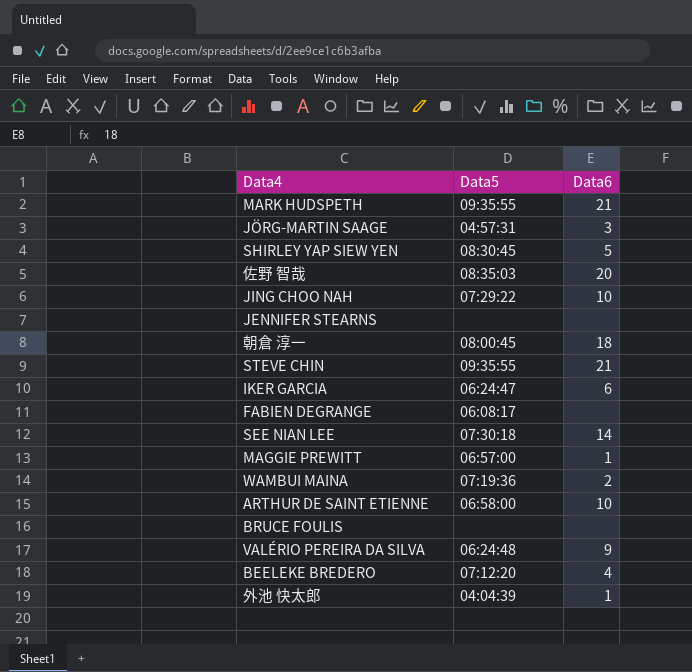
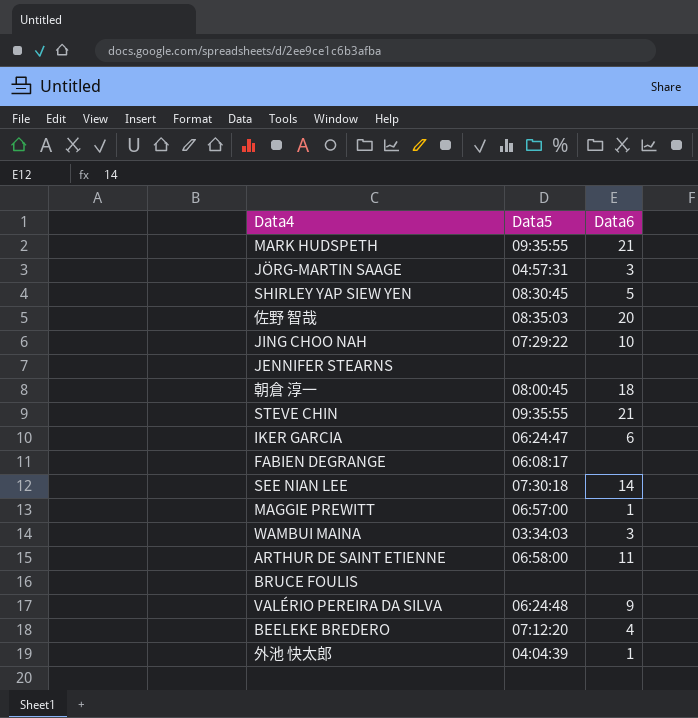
WAMBUI MAINA | Data5: 07:19:36 -> 03:34:03
WAMBUI MAINA | Data6: 2 -> 3
ARTHUR DE SAINT ETIENNE | Data6: 10 -> 11

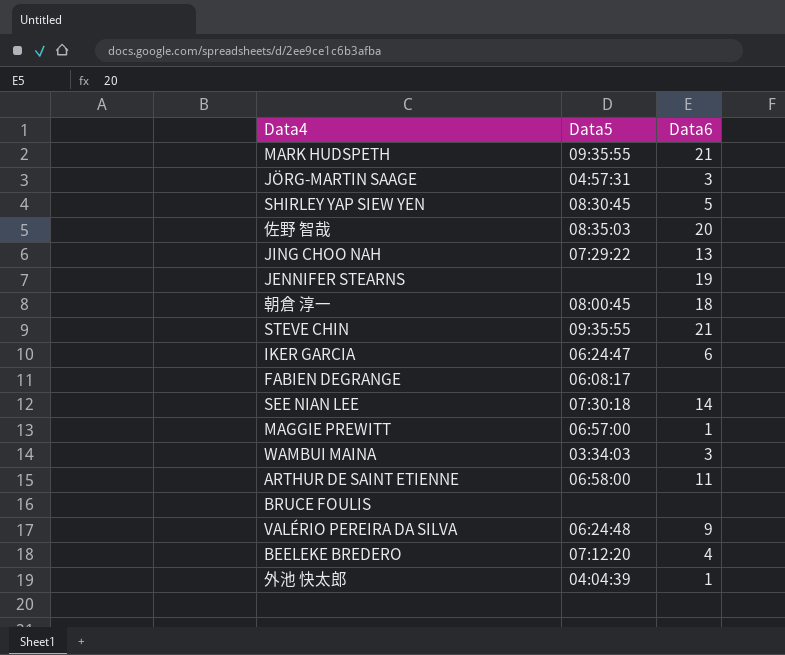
JING CHOO NAH | Data6: 10 -> 13
JENNIFER STEARNS | Data6: none -> 19

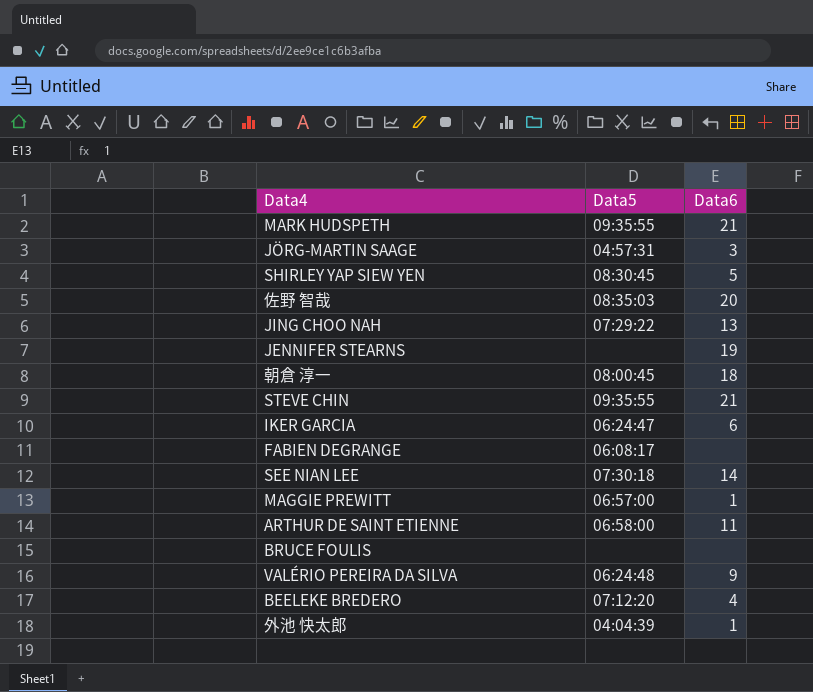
row WAMBUI MAINA: 03:34:03 | 3 -> none

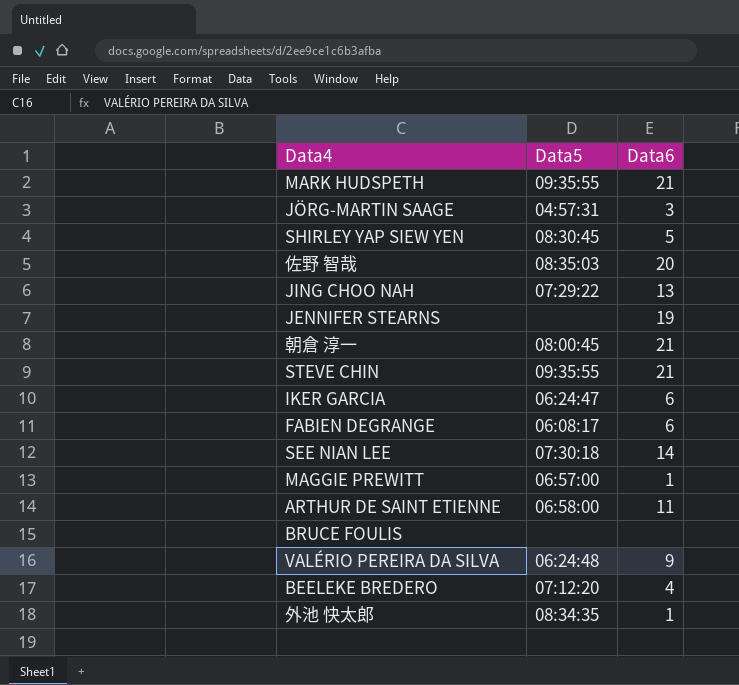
朝倉 淳一 | Data6: 18 -> 21
FABIEN DEGRANGE | Data6: none -> 6
外池 快太郎 | Data5: 04:04:39 -> 08:34:35

